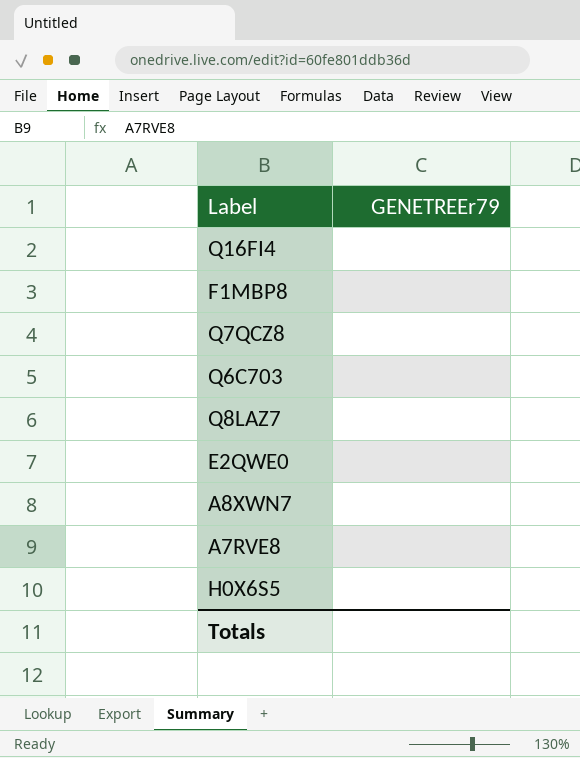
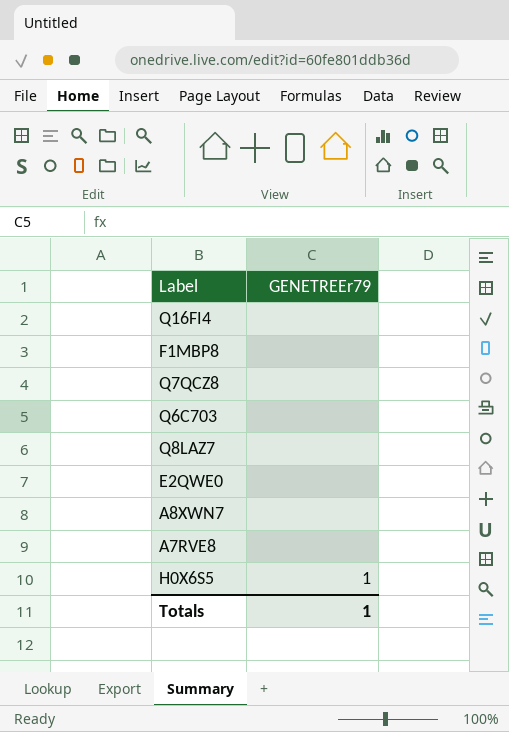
H0X6S5 | GENETREEr79: none -> 1
Totals | GENETREEr79: none -> 1

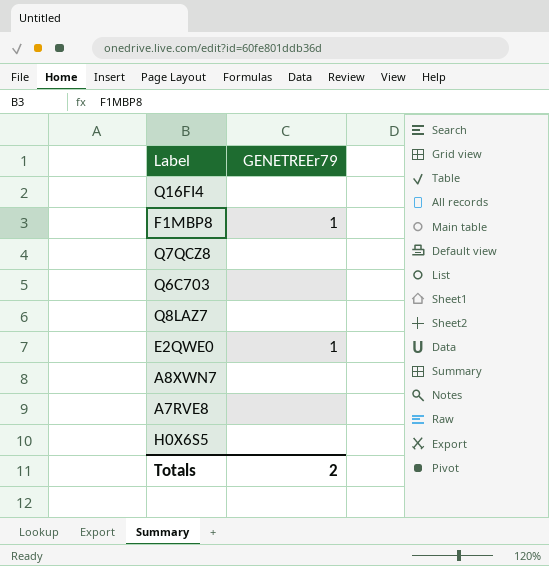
F1MBP8 | GENETREEr79: none -> 1
E2QWE0 | GENETREEr79: none -> 1
H0X6S5 | GENETREEr79: 1 -> none
Totals | GENETREEr79: 1 -> 2

